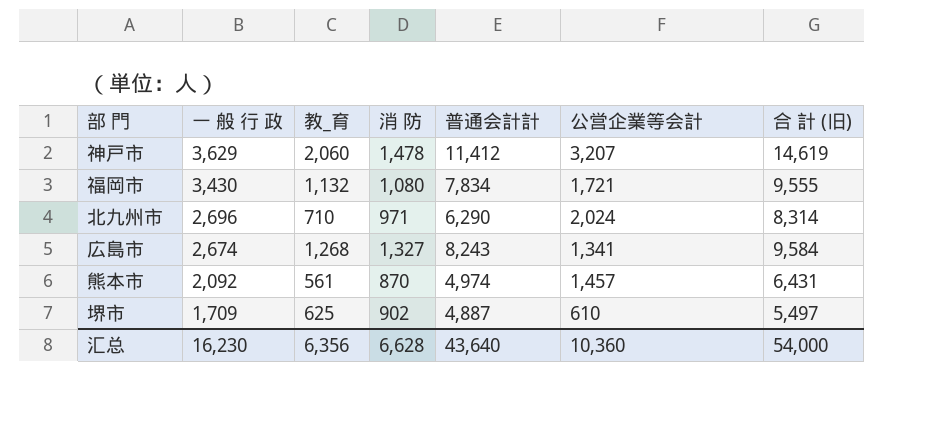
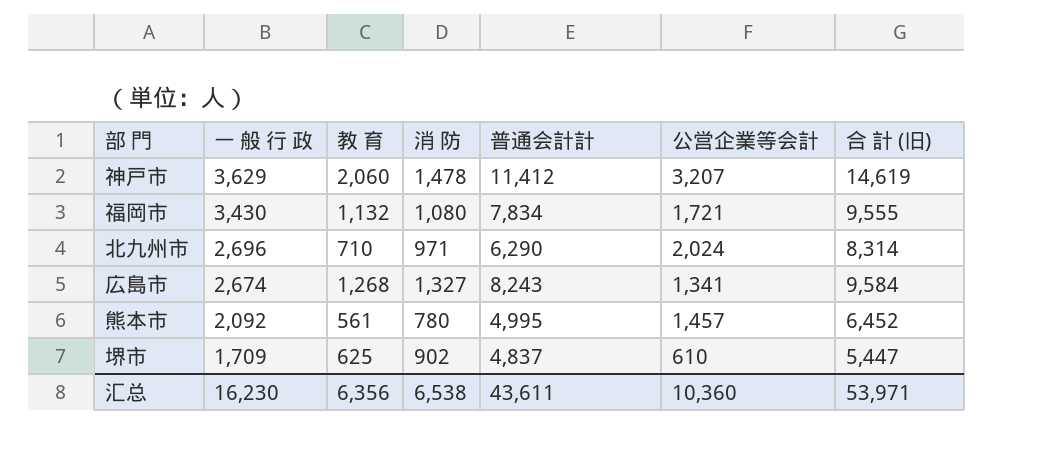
column name: 教_育 -> 教 育
熊本市 | 消 防: 870 -> 780
熊本市 | 普通会計計: 4,974 -> 4,995
熊本市 | 合 計 (旧): 6,431 -> 6,452
堺市 | 普通会計計: 4,887 -> 4,837
堺市 | 合 計 (旧): 5,497 -> 5,447
汇总 | 消 防: 6,628 -> 6,538
汇总 | 普通会計計: 43,640 -> 43,611
汇总 | 合 計 (旧): 54,000 -> 53,971

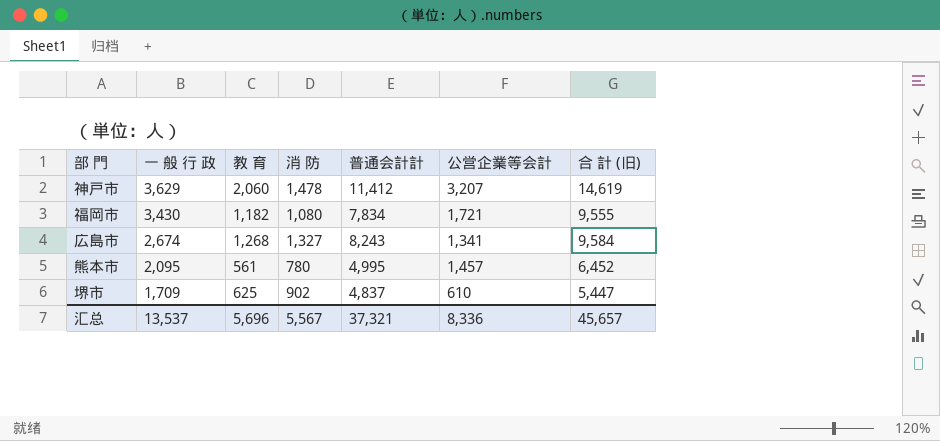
row 北九州市: 2,696 | 710 | 971 | 6,290 | 2,024 | 8,314 -> none
福岡市 | 教 育: 1,132 -> 1,182
熊本市 | 一 般 行 政: 2,092 -> 2,095
汇总 | 一 般 行 政: 16,230 -> 13,537
汇总 | 教 育: 6,356 -> 5,696
汇总 | 消 防: 6,538 -> 5,567
汇总 | 普通会計計: 43,611 -> 37,321
汇总 | 公営企業等会計: 10,360 -> 8,336
汇总 | 合 計 (旧): 53,971 -> 45,657

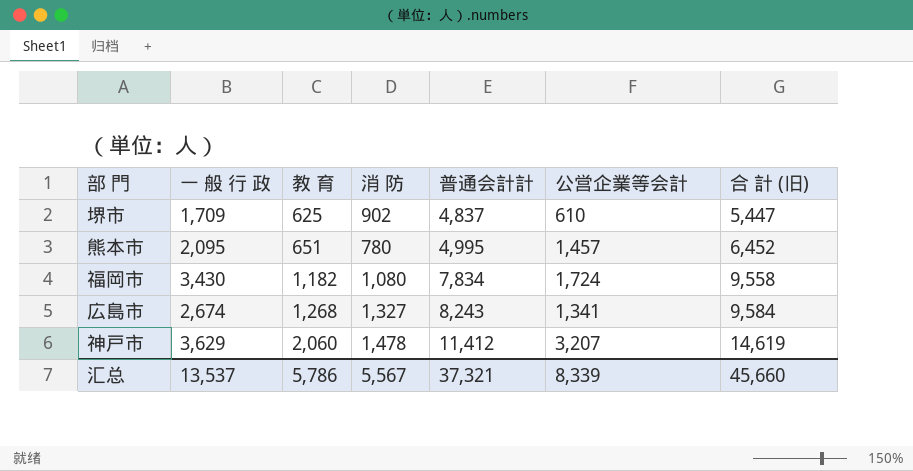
row order: 一 般 行 政 descending -> 教 育 ascending
熊本市 | 教 育: 561 -> 651
福岡市 | 公営企業等会計: 1,721 -> 1,724
福岡市 | 合 計 (旧): 9,555 -> 9,558
汇总 | 教 育: 5,696 -> 5,786
汇总 | 公営企業等会計: 8,336 -> 8,339
汇总 | 合 計 (旧): 45,657 -> 45,660

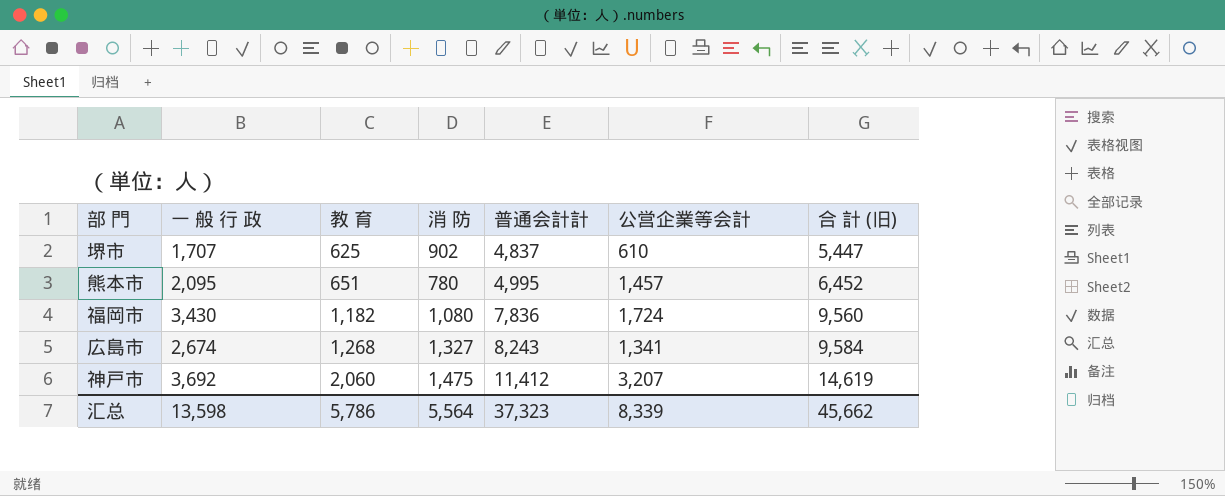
堺市 | 一 般 行 政: 1,709 -> 1,707
福岡市 | 普通会計計: 7,834 -> 7,836
福岡市 | 合 計 (旧): 9,558 -> 9,560
神戸市 | 一 般 行 政: 3,629 -> 3,692
神戸市 | 消 防: 1,478 -> 1,475
汇总 | 一 般 行 政: 13,537 -> 13,598
汇总 | 消 防: 5,567 -> 5,564
汇总 | 普通会計計: 37,321 -> 37,323
汇总 | 合 計 (旧): 45,660 -> 45,662

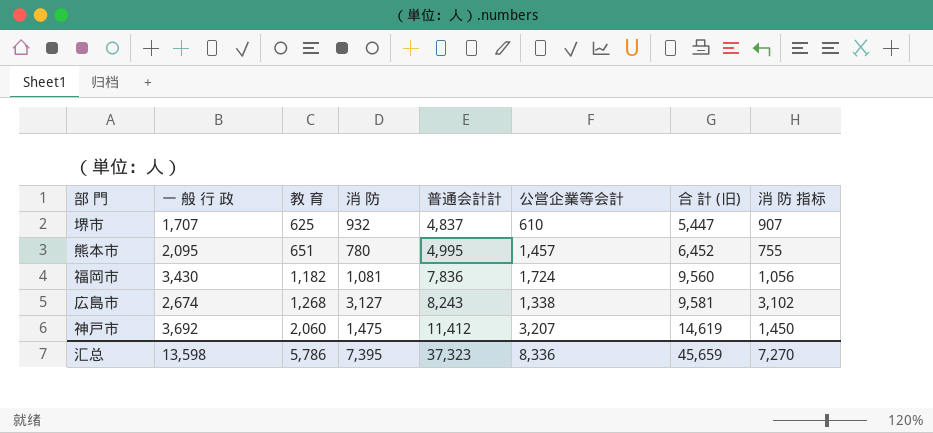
column 消 防 指标 | formula: none -> [消 防] - 25
堺市 | 消 防: 902 -> 932
福岡市 | 消 防: 1,080 -> 1,081
広島市 | 消 防: 1,327 -> 3,127
広島市 | 公営企業等会計: 1,341 -> 1,338
広島市 | 合 計 (旧): 9,584 -> 9,581
汇总 | 消 防: 5,564 -> 7,395
汇总 | 公営企業等会計: 8,339 -> 8,336
汇总 | 合 計 (旧): 45,662 -> 45,659

